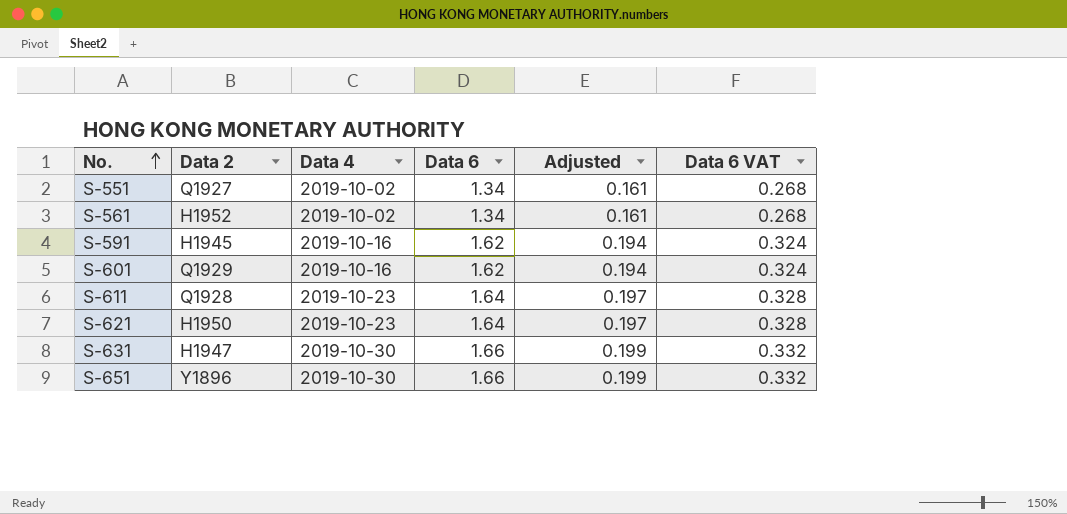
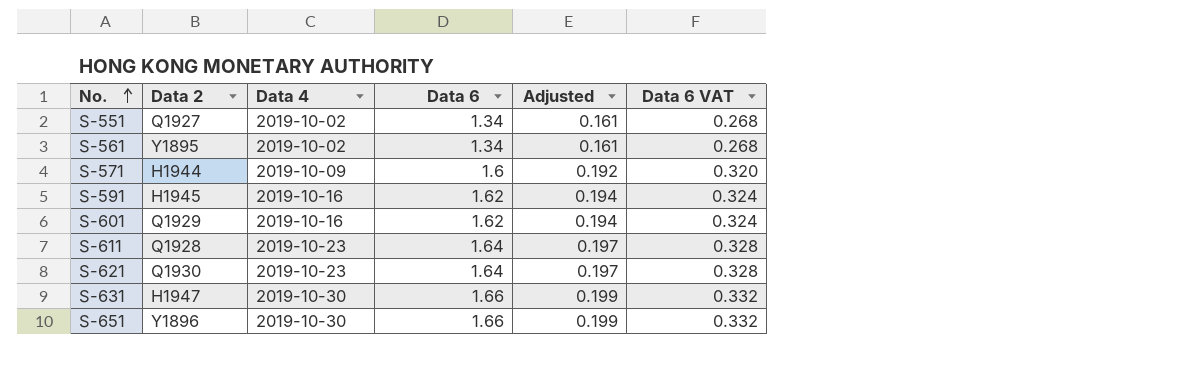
S-561 | Data 2: H1952 -> Y1895
row S-571: none -> H1944 | 2019-10-09 | 1.6 | 0.192 | 0.320
S-621 | Data 2: H1950 -> Q1930

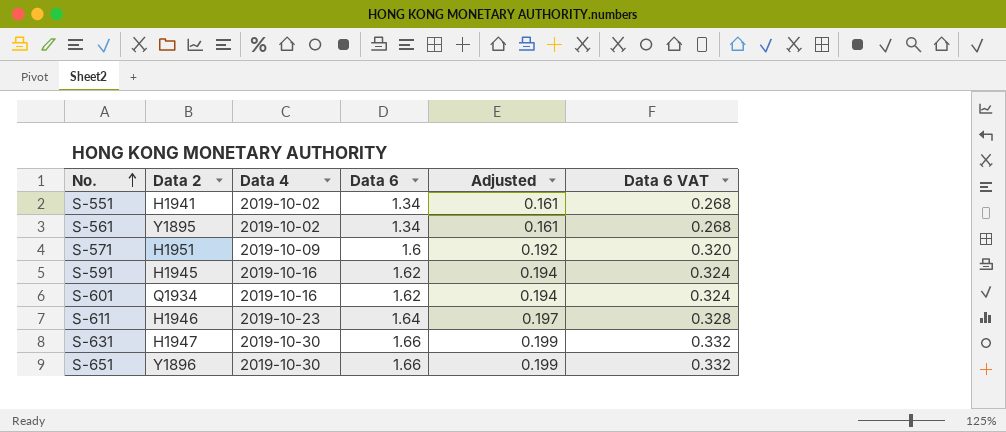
row S-621: Q1930 | 2019-10-23 | 1.64 | 0.197 | 0.328 -> none
S-551 | Data 2: Q1927 -> H1941
S-571 | Data 2: H1944 -> H1951
S-601 | Data 2: Q1929 -> Q1934
S-611 | Data 2: Q1928 -> H1946

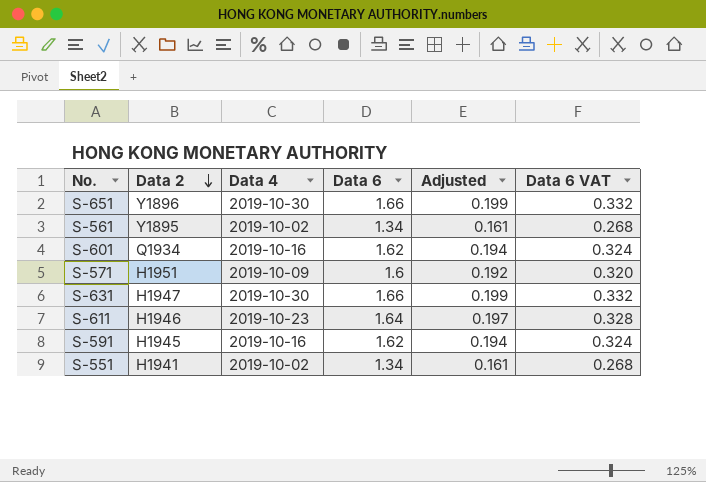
row order: No. ascending -> Data 2 descending

